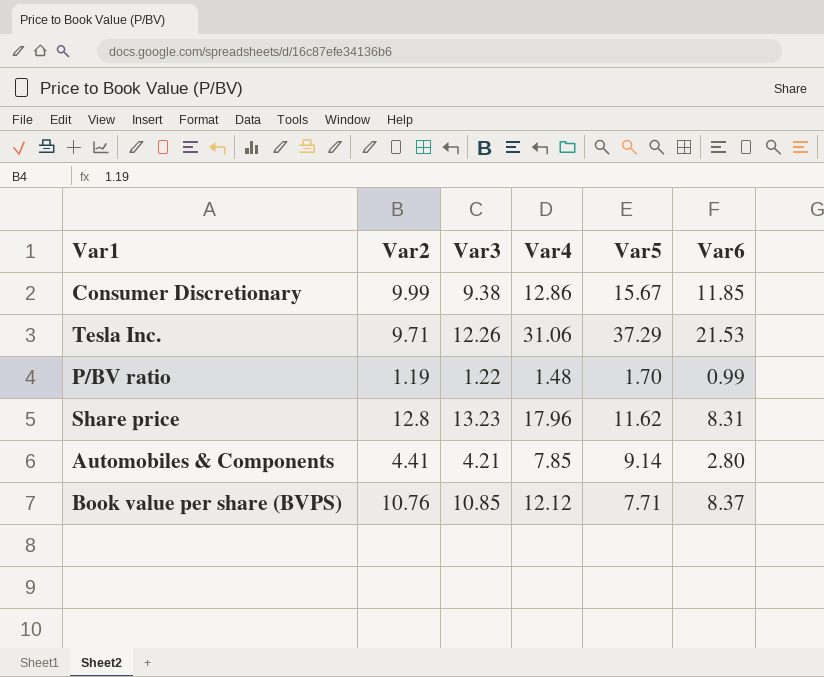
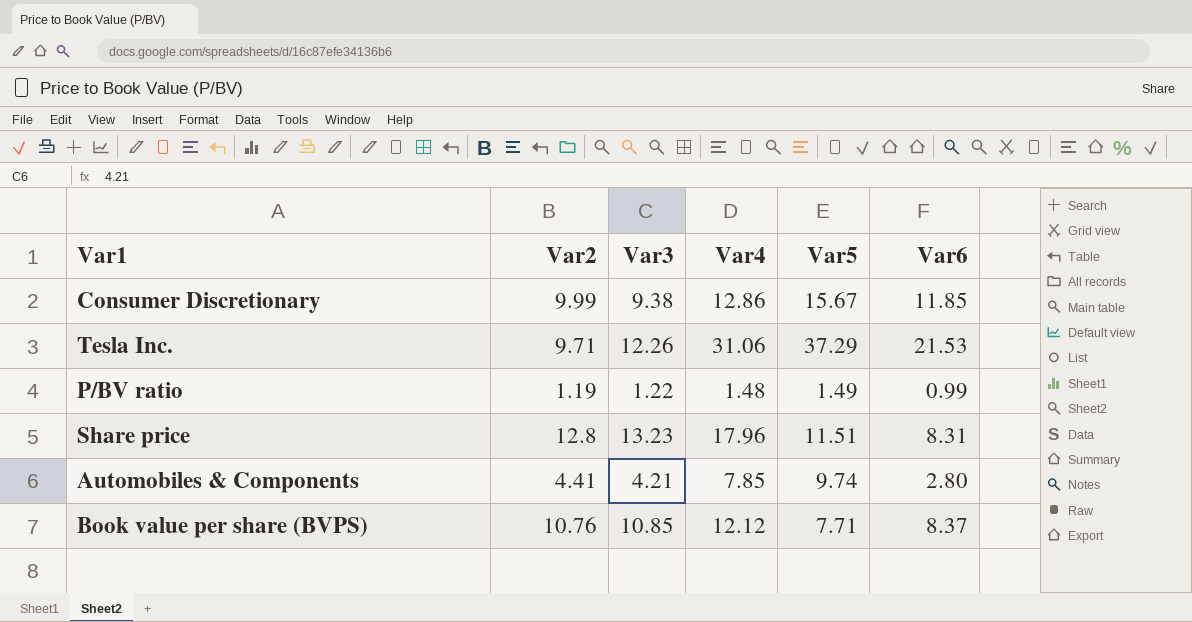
P/BV ratio | Var5: 1.70 -> 1.49
Share price | Var5: 11.62 -> 11.51
Automobiles & Components | Var5: 9.14 -> 9.74

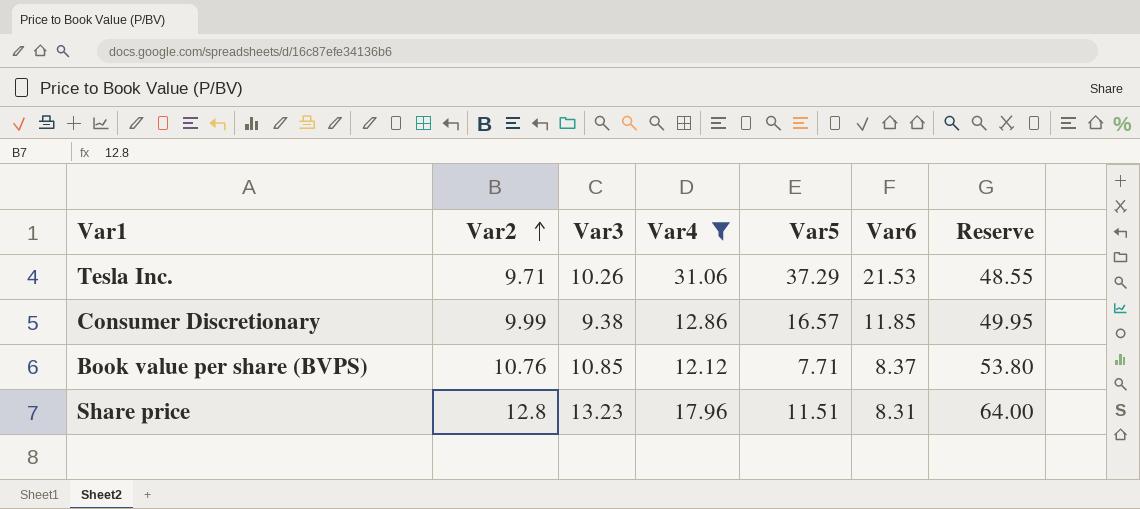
filter: none -> Var4 >= 12.12
row order: none -> Var2 ascending
column Reserve | formula: none -> [Var2] * 5
Tesla Inc. | Var3: 12.26 -> 10.26
Consumer Discretionary | Var5: 15.67 -> 16.57

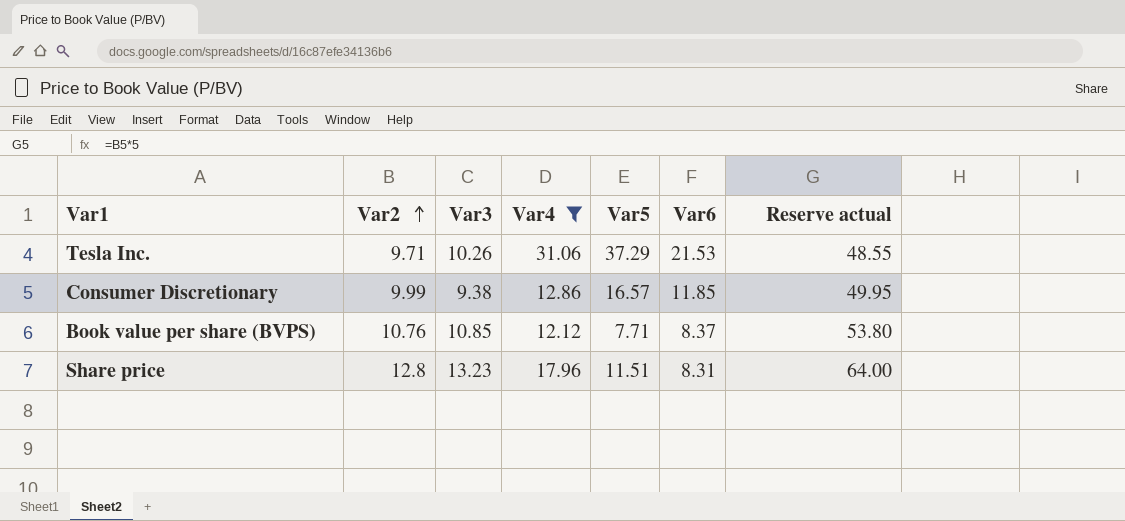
column name: Reserve -> Reserve actual

